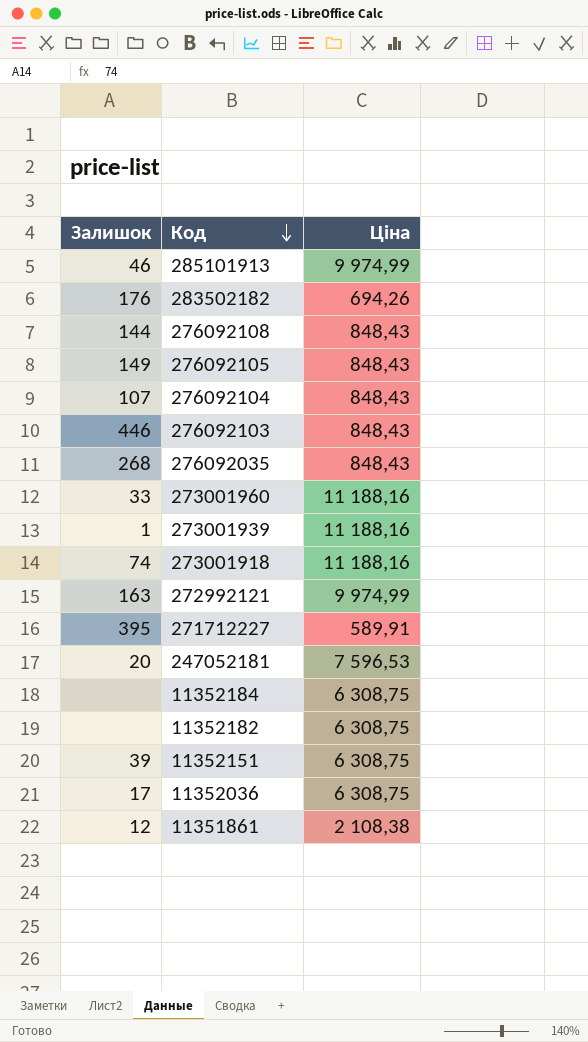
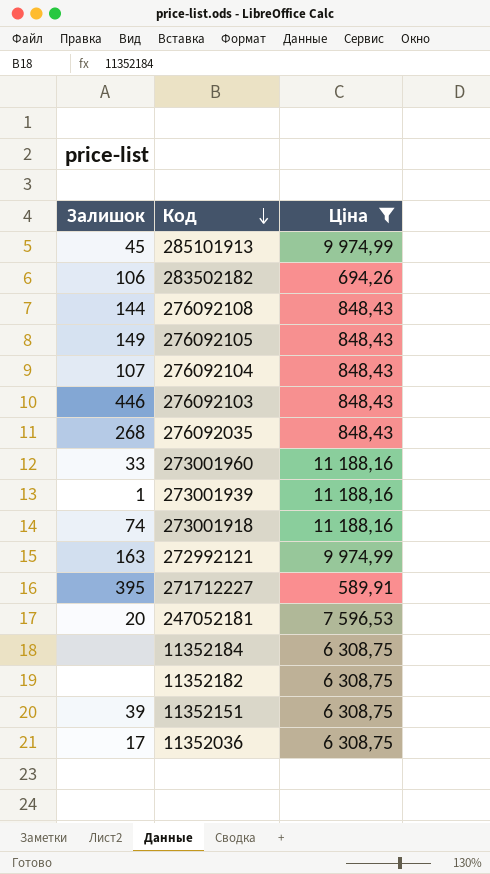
filter: none -> Ціна != 2 108,38
285101913 | Залишок: 46 -> 45
283502182 | Залишок: 176 -> 106

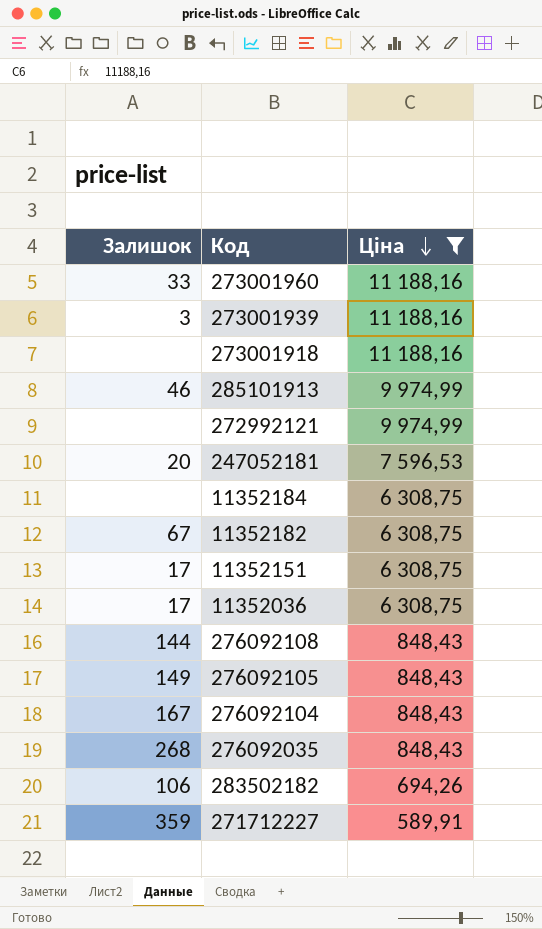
row order: Код descending -> Ціна descending
row 276092103: 446 | 848,43 -> none
273001939 | Залишок: 1 -> 3
273001918 | Залишок: 74 -> none
285101913 | Залишок: 45 -> 46
272992121 | Залишок: 163 -> none
11352182 | Залишок: none -> 67
11352151 | Залишок: 39 -> 17
276092104 | Залишок: 107 -> 167
271712227 | Залишок: 395 -> 359

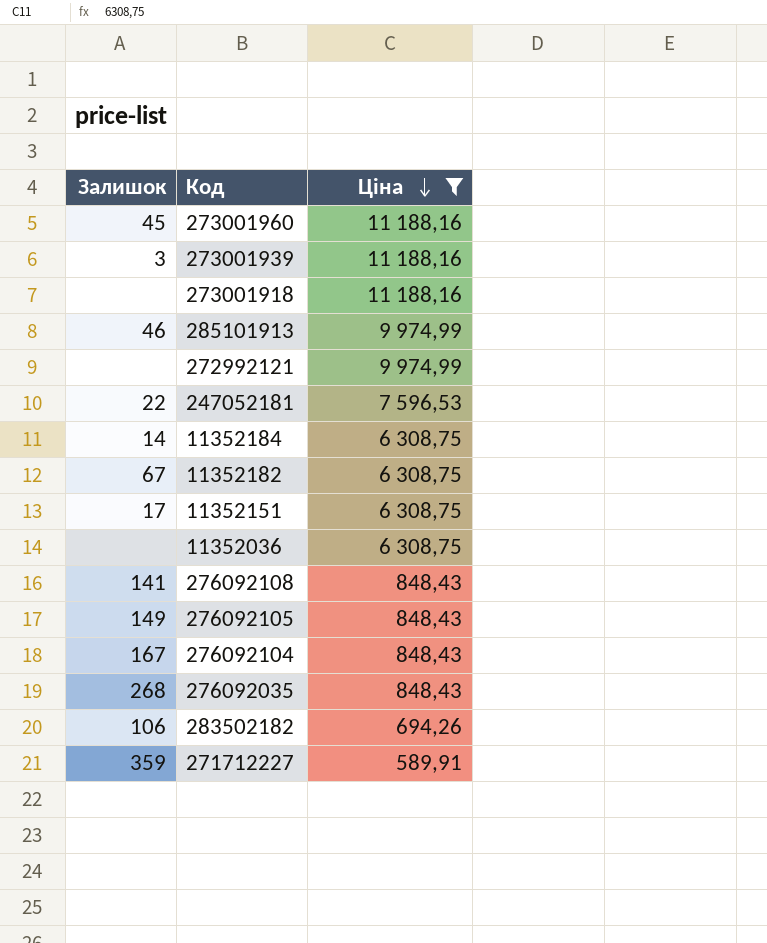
273001960 | Залишок: 33 -> 45
247052181 | Залишок: 20 -> 22
11352184 | Залишок: none -> 14
11352036 | Залишок: 17 -> none
276092108 | Залишок: 144 -> 141

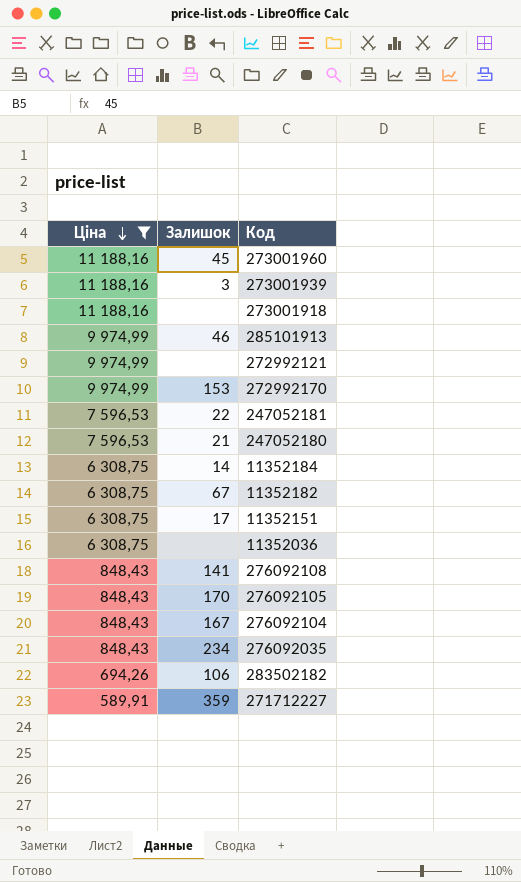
column Ціна | position: 3 -> 1
row 272992170: none -> 9 974,99 | 153
row 247052180: none -> 7 596,53 | 21
276092105 | Залишок: 149 -> 170
276092035 | Залишок: 268 -> 234

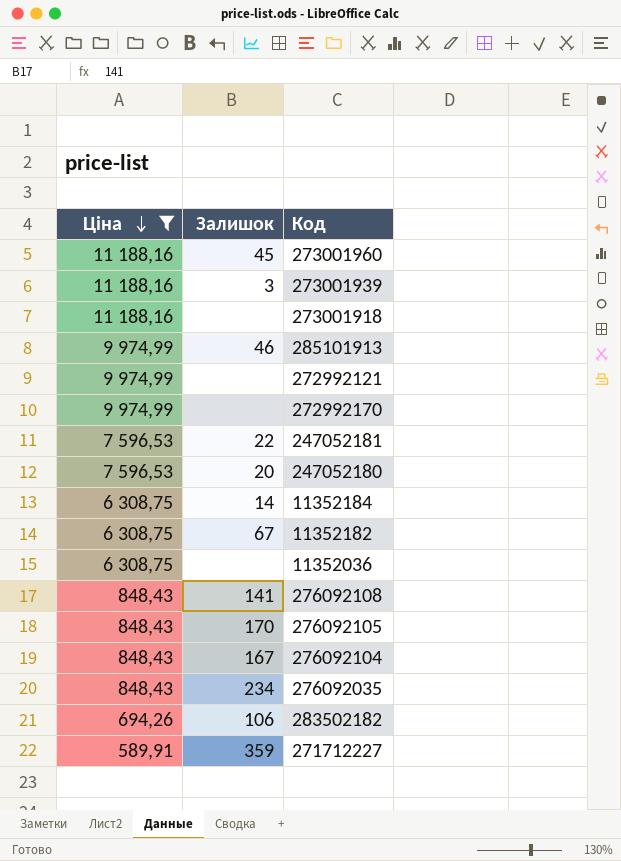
row 11352151: 6 308,75 | 17 -> none
272992170 | Залишок: 153 -> none
247052180 | Залишок: 21 -> 20

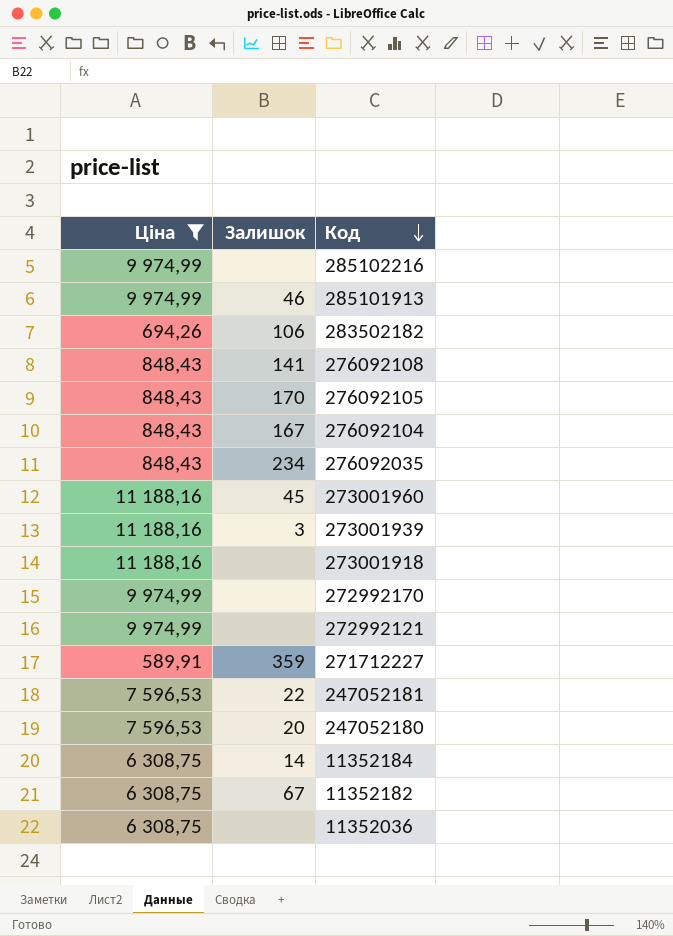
row order: Ціна descending -> Код descending
row 285102216: none -> 9 974,99 | none

